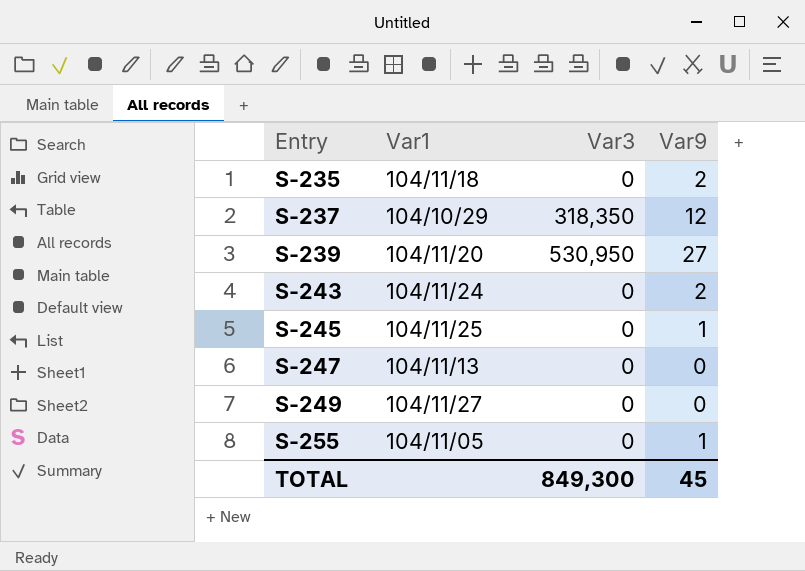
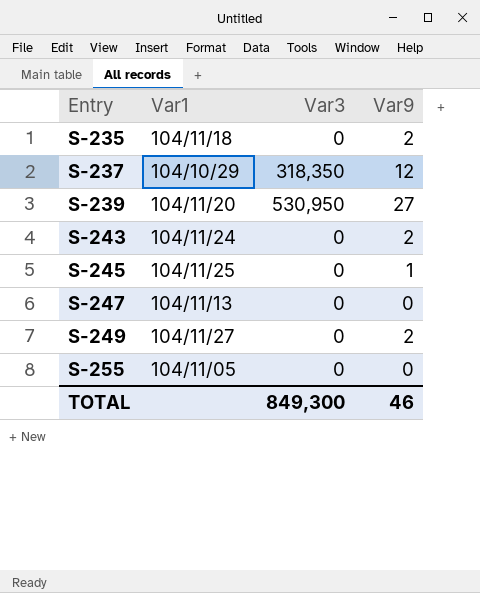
S-249 | Var9: 0 -> 2
S-255 | Var9: 1 -> 0
TOTAL | Var9: 45 -> 46

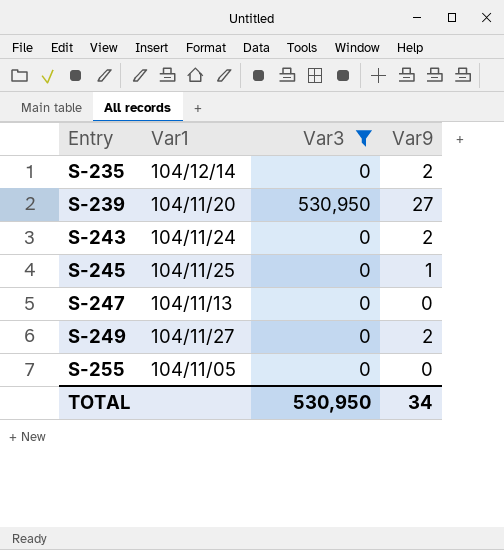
filter: none -> Var3 != 318,350
S-235 | Var1: 104/11/18 -> 104/12/14
TOTAL | Var3: 849,300 -> 530,950
TOTAL | Var9: 46 -> 34

